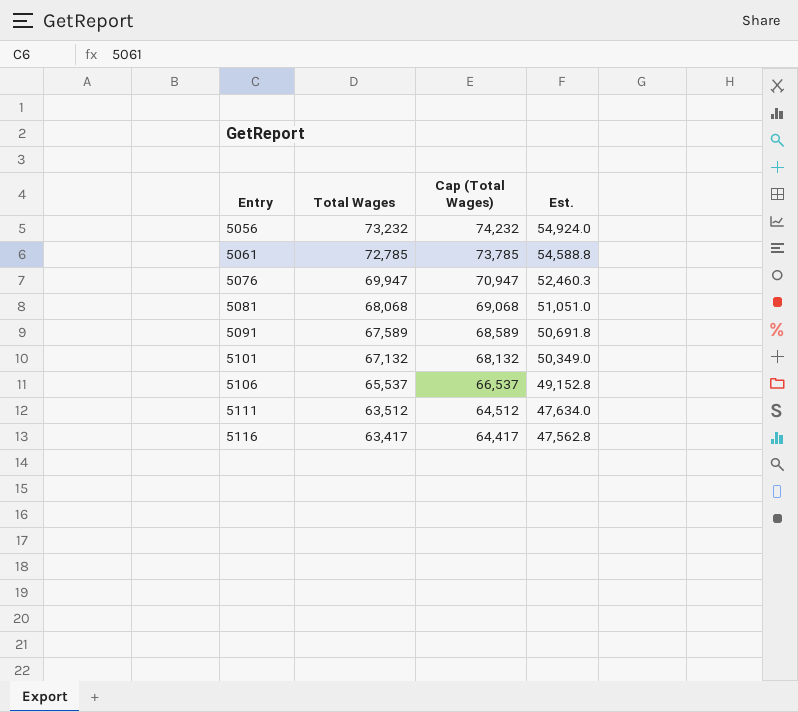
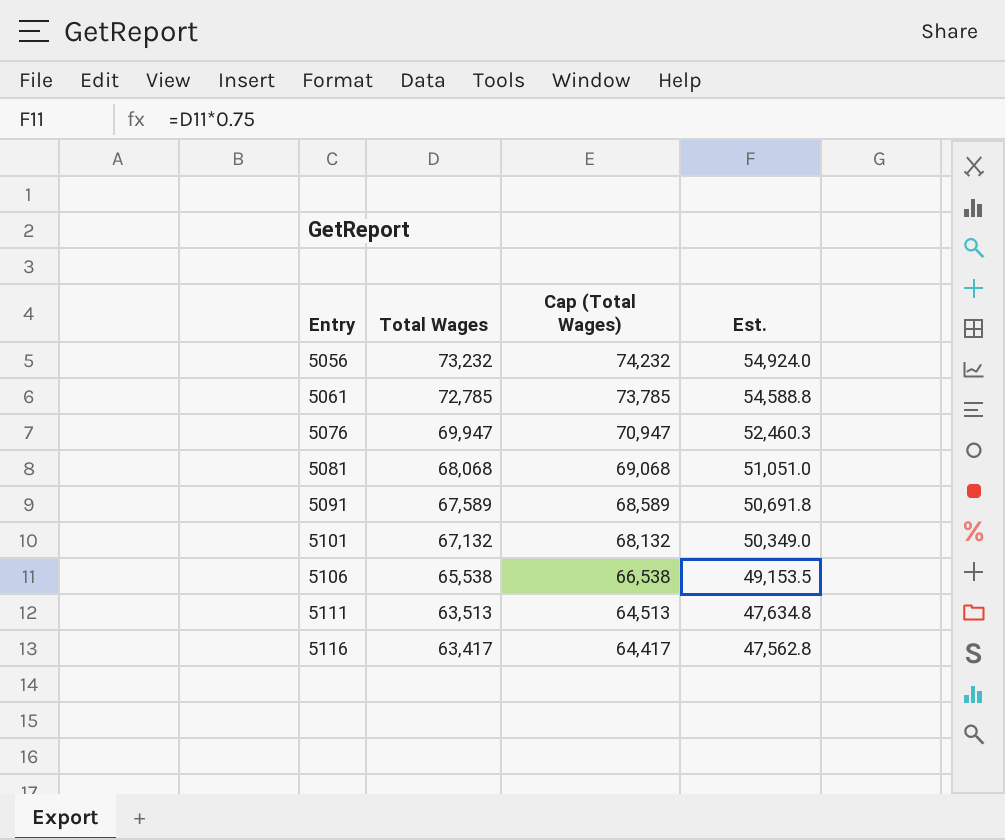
5106 | Total Wages: 65,537 -> 65,538
5106 | Cap (Total Wages): 66,537 -> 66,538
5106 | Est.: 49,152.8 -> 49,153.5
5111 | Total Wages: 63,512 -> 63,513
5111 | Cap (Total Wages): 64,512 -> 64,513
5111 | Est.: 47,634.0 -> 47,634.8

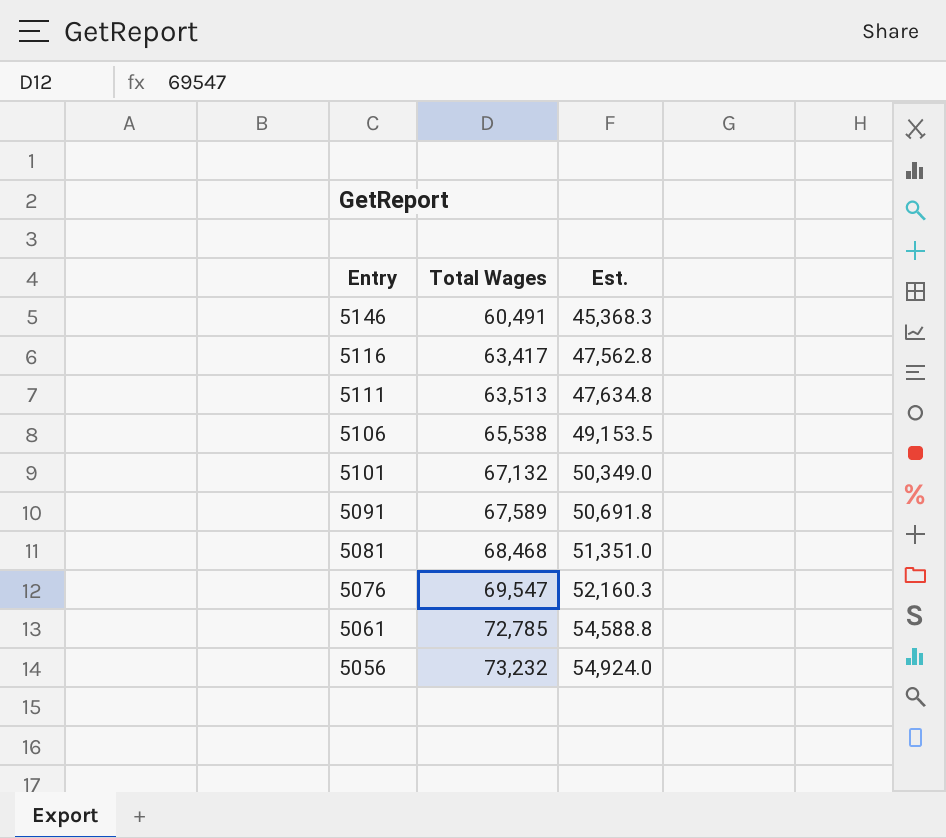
row order: Entry ascending -> Entry descending
column Cap (Total Wages) | formula: [Total Wages] + 1000 -> none
row 5146: none -> 60,491 | 45,368.3
5081 | Total Wages: 68,068 -> 68,468
5081 | Est.: 51,051.0 -> 51,351.0
5076 | Total Wages: 69,947 -> 69,547
5076 | Est.: 52,460.3 -> 52,160.3

